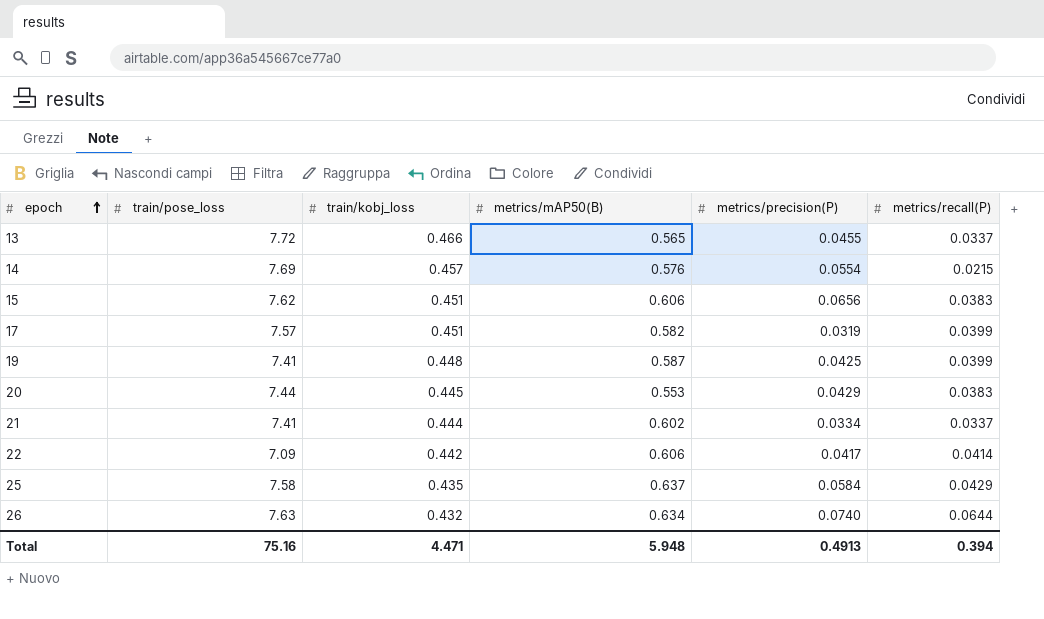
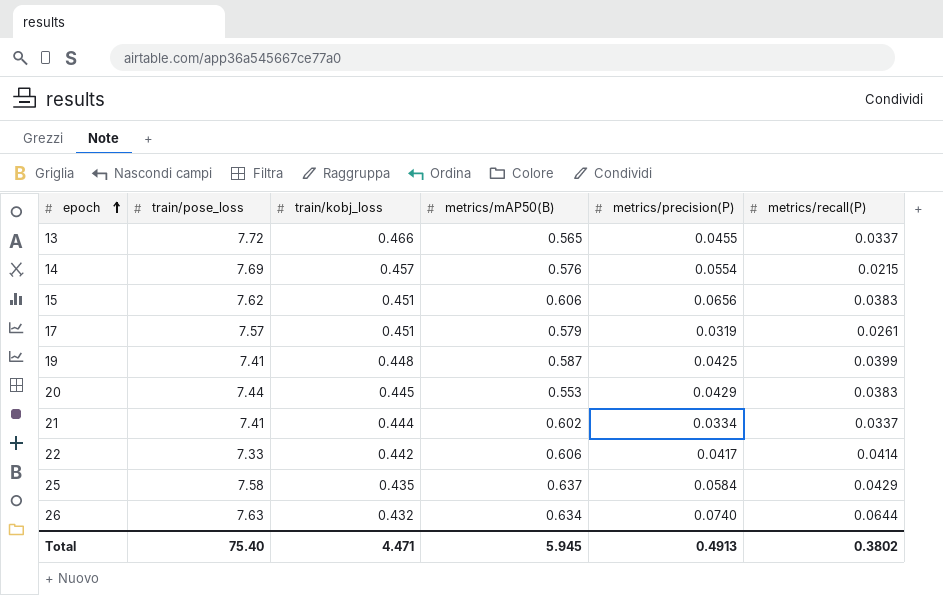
17 | metrics/mAP50(B): 0.582 -> 0.579
17 | metrics/recall(P): 0.0399 -> 0.0261
22 | train/pose_loss: 7.09 -> 7.33
Total | train/pose_loss: 75.16 -> 75.40
Total | metrics/mAP50(B): 5.948 -> 5.945
Total | metrics/recall(P): 0.394 -> 0.3802

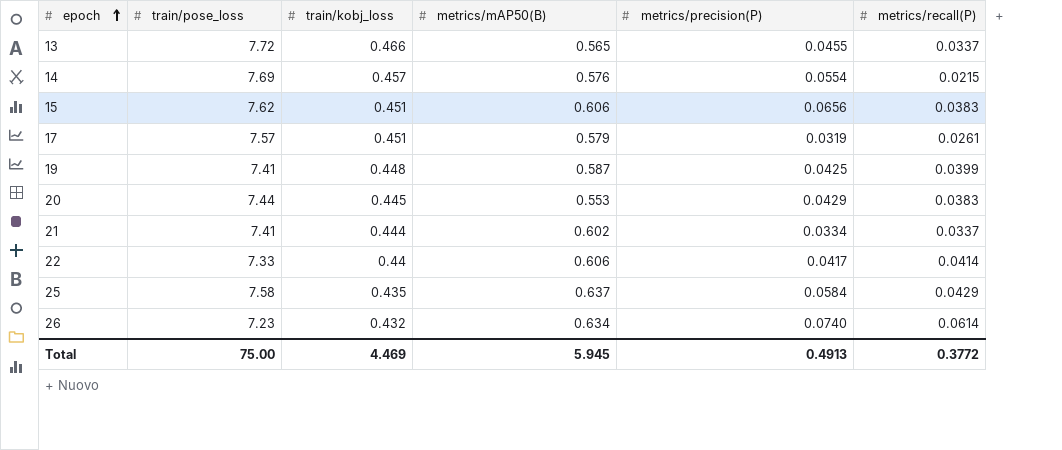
22 | train/kobj_loss: 0.442 -> 0.44
26 | train/pose_loss: 7.63 -> 7.23
26 | metrics/recall(P): 0.0644 -> 0.0614
Total | train/pose_loss: 75.40 -> 75.00
Total | train/kobj_loss: 4.471 -> 4.469
Total | metrics/recall(P): 0.3802 -> 0.3772

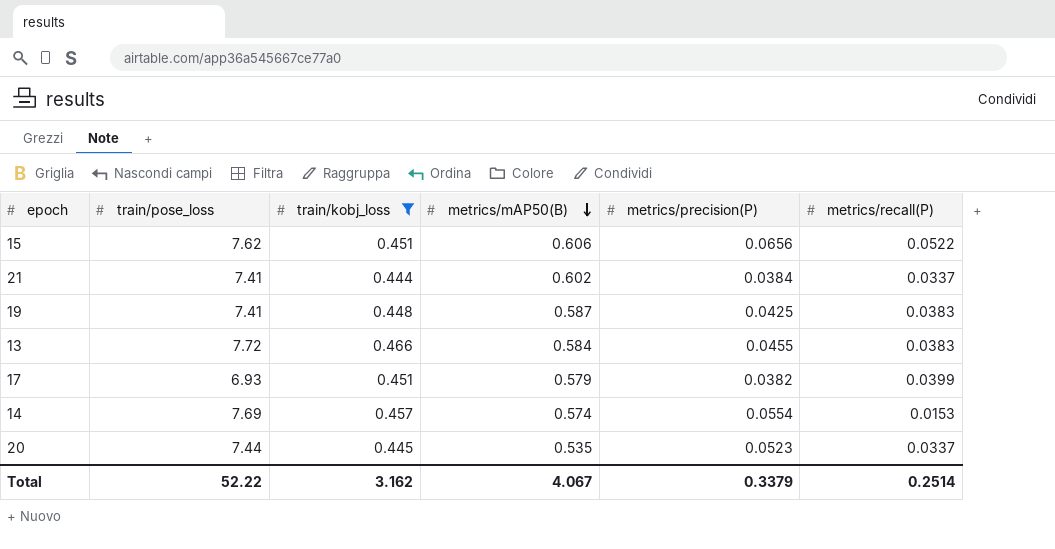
filter: none -> train/kobj_loss >= 0.444
row order: epoch ascending -> metrics/mAP50(B) descending
15 | metrics/recall(P): 0.0383 -> 0.0522
21 | metrics/precision(P): 0.0334 -> 0.0384
19 | metrics/recall(P): 0.0399 -> 0.0383
13 | metrics/mAP50(B): 0.565 -> 0.584
13 | metrics/recall(P): 0.0337 -> 0.0383
17 | train/pose_loss: 7.57 -> 6.93
17 | metrics/precision(P): 0.0319 -> 0.0382
17 | metrics/recall(P): 0.0261 -> 0.0399
14 | metrics/mAP50(B): 0.576 -> 0.574
14 | metrics/recall(P): 0.0215 -> 0.0153
20 | metrics/mAP50(B): 0.553 -> 0.535
20 | metrics/precision(P): 0.0429 -> 0.0523
20 | metrics/recall(P): 0.0383 -> 0.0337
Total | train/pose_loss: 75.00 -> 52.22
Total | train/kobj_loss: 4.469 -> 3.162
Total | metrics/mAP50(B): 5.945 -> 4.067
Total | metrics/precision(P): 0.4913 -> 0.3379
Total | metrics/recall(P): 0.3772 -> 0.2514

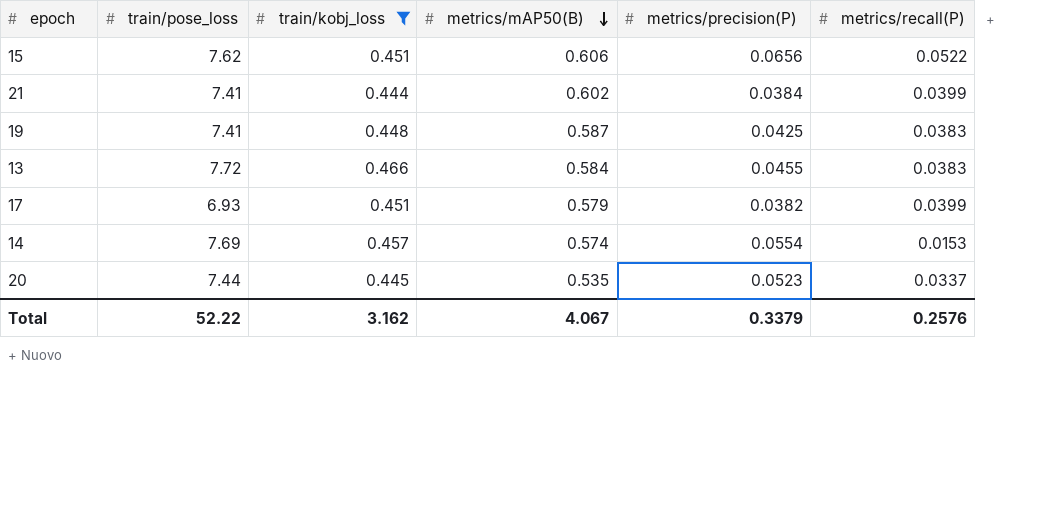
21 | metrics/recall(P): 0.0337 -> 0.0399
Total | metrics/recall(P): 0.2514 -> 0.2576

